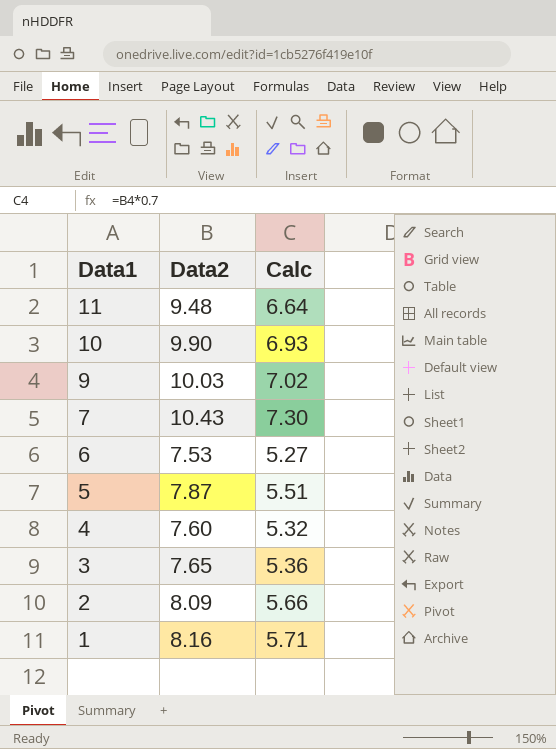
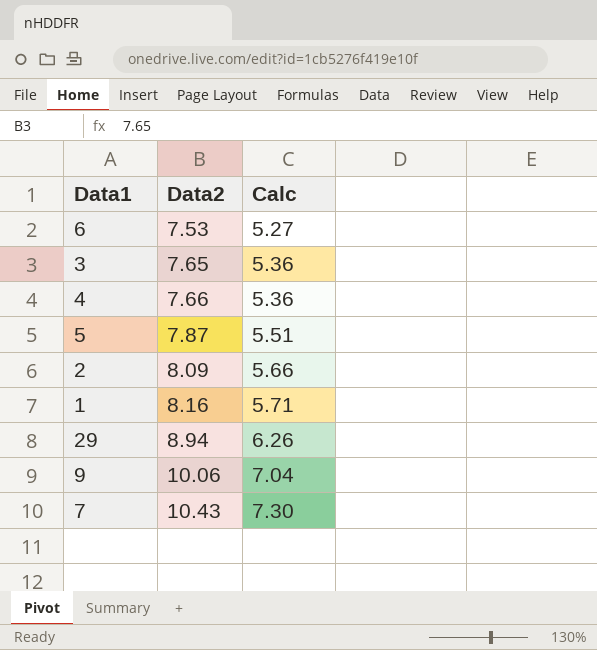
row order: Data1 descending -> Data2 ascending
row 11: 9.48 | 6.64 -> none
row 10: 9.90 | 6.93 -> none
4 | Data2: 7.60 -> 7.66
4 | Calc: 5.32 -> 5.36
row 29: none -> 8.94 | 6.26
9 | Data2: 10.03 -> 10.06
9 | Calc: 7.02 -> 7.04

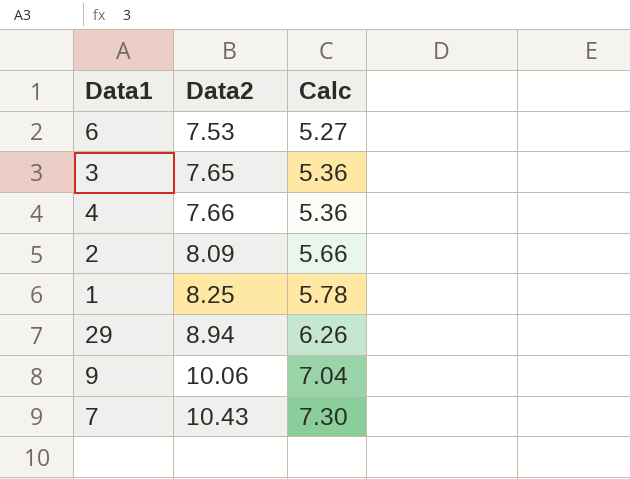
row 5: 7.87 | 5.51 -> none
1 | Data2: 8.16 -> 8.25
1 | Calc: 5.71 -> 5.78

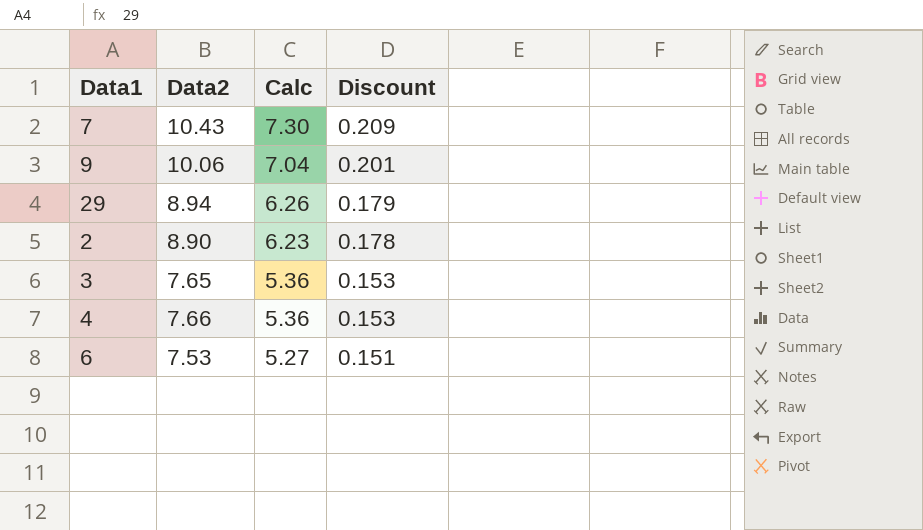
row order: Data2 ascending -> Calc descending
column Discount | formula: none -> [Data2] * 0.02
row 1: 8.25 | 5.78 -> none
2 | Data2: 8.09 -> 8.90
2 | Calc: 5.66 -> 6.23

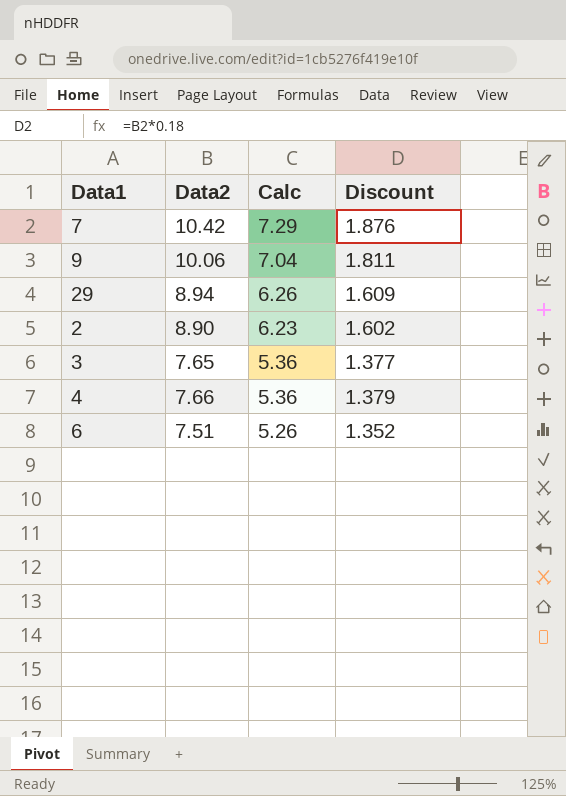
column Discount | formula: [Data2] * 0.02 -> [Data2] * 0.18
7 | Data2: 10.43 -> 10.42
7 | Calc: 7.30 -> 7.29
6 | Data2: 7.53 -> 7.51
6 | Calc: 5.27 -> 5.26

